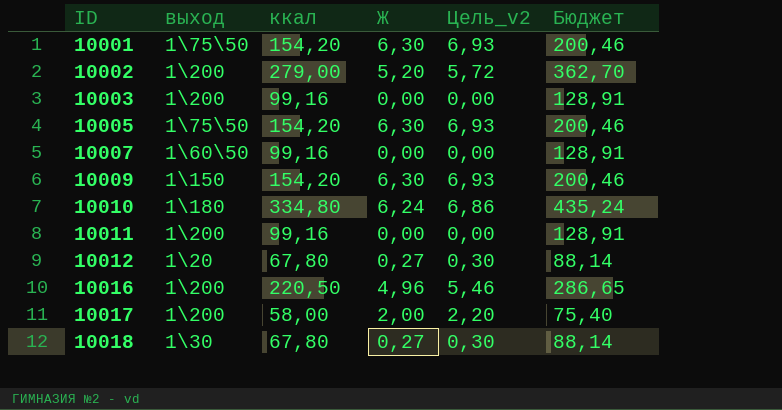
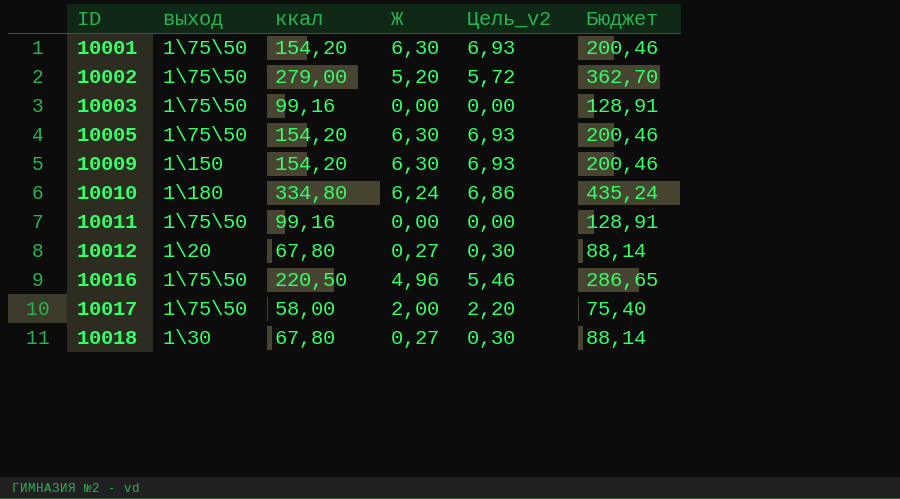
row 10007: 1\60\50 | 99,16 | 0,00 | 0,00 | 128,91 -> none
10002 | выход: 1\200 -> 1\75\50
10003 | выход: 1\200 -> 1\75\50
10011 | выход: 1\200 -> 1\75\50
10016 | выход: 1\200 -> 1\75\50
10017 | выход: 1\200 -> 1\75\50

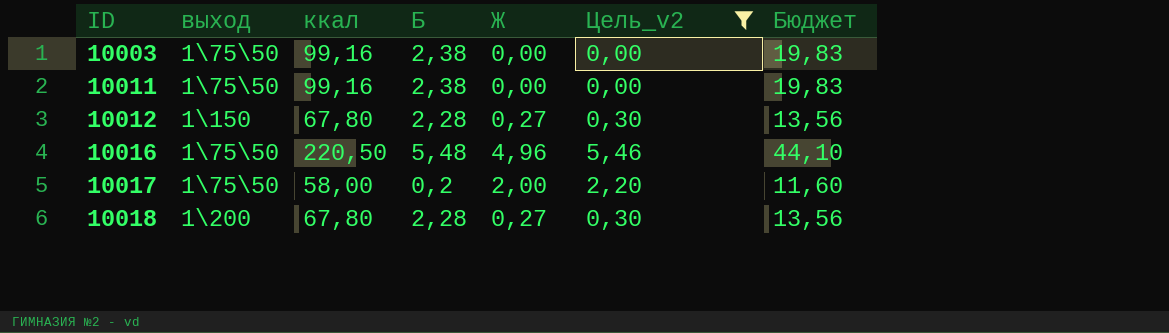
filter: none -> Цель_v2 <= 5,46
column Б | position: none -> 4
column Бюджет | formula: [ккал] * 1,3 -> [ккал] * 0,2
10012 | выход: 1\20 -> 1\150
10018 | выход: 1\30 -> 1\200

